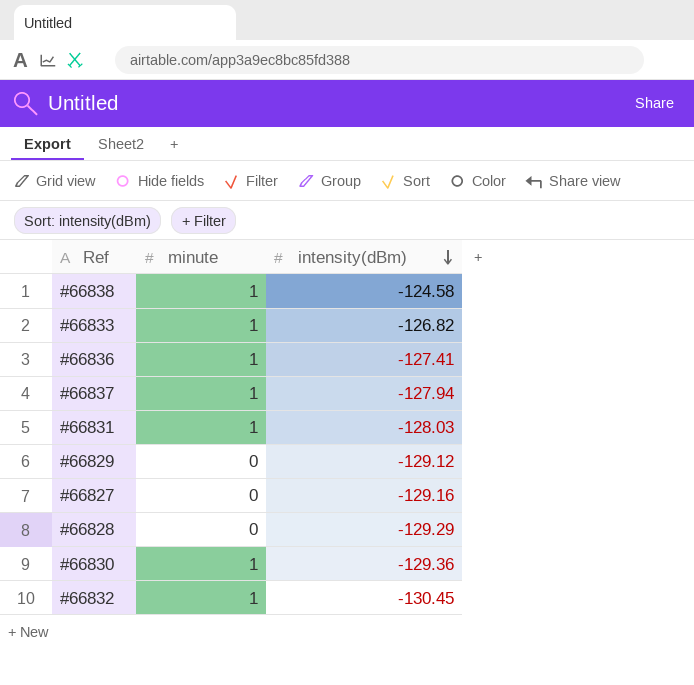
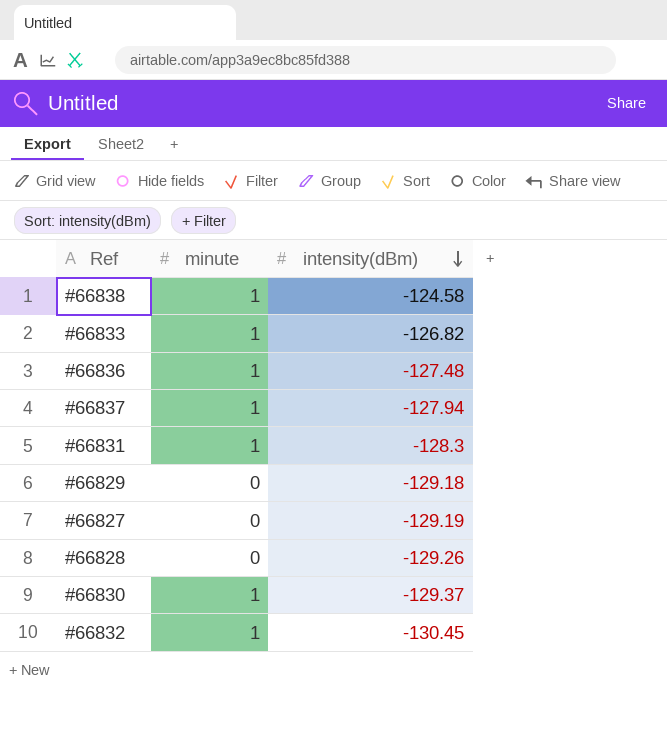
#66836 | intensity(dBm): -127.41 -> -127.48
#66831 | intensity(dBm): -128.03 -> -128.3
#66829 | intensity(dBm): -129.12 -> -129.18
#66827 | intensity(dBm): -129.16 -> -129.19
#66828 | intensity(dBm): -129.29 -> -129.26
#66830 | intensity(dBm): -129.36 -> -129.37

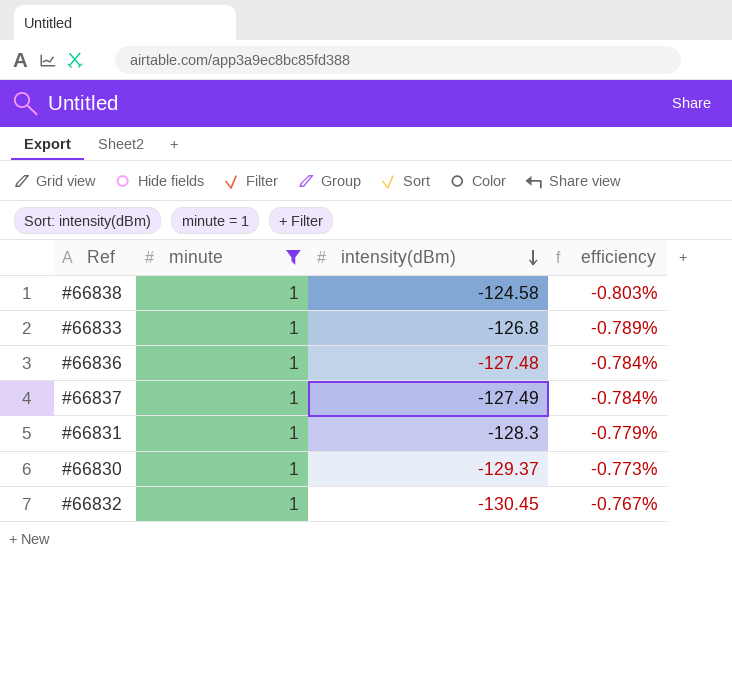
filter: none -> minute = 1
column efficiency | formula: none -> [minute] / [intensity(dBm)]
#66833 | intensity(dBm): -126.82 -> -126.8
#66837 | intensity(dBm): -127.94 -> -127.49

